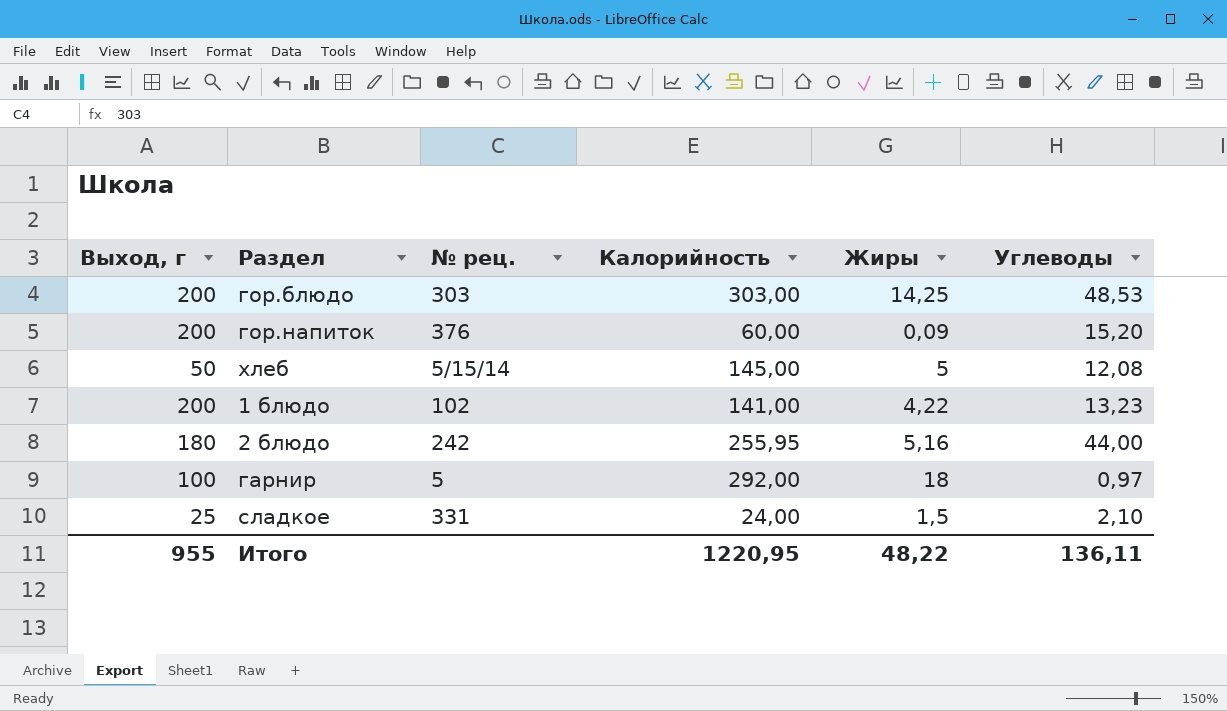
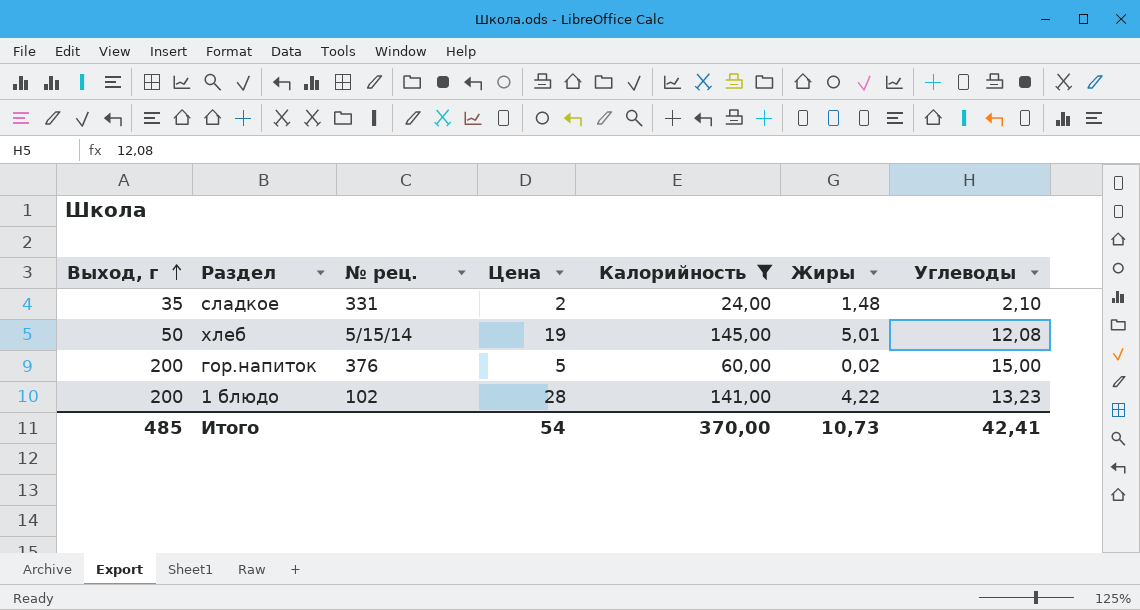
filter: none -> Калорийность <= 145,00
row order: none -> Выход, г ascending
column Цена | position: none -> 4
сладкое | Выход, г: 25 -> 35
сладкое | Жиры: 1,5 -> 1,48
хлеб | Жиры: 5 -> 5,01
гор.напиток | Жиры: 0,09 -> 0,02
гор.напиток | Углеводы: 15,20 -> 15,00
Итого | Выход, г: 955 -> 485
Итого | Калорийность: 1220,95 -> 370,00
Итого | Жиры: 48,22 -> 10,73
Итого | Углеводы: 136,11 -> 42,41

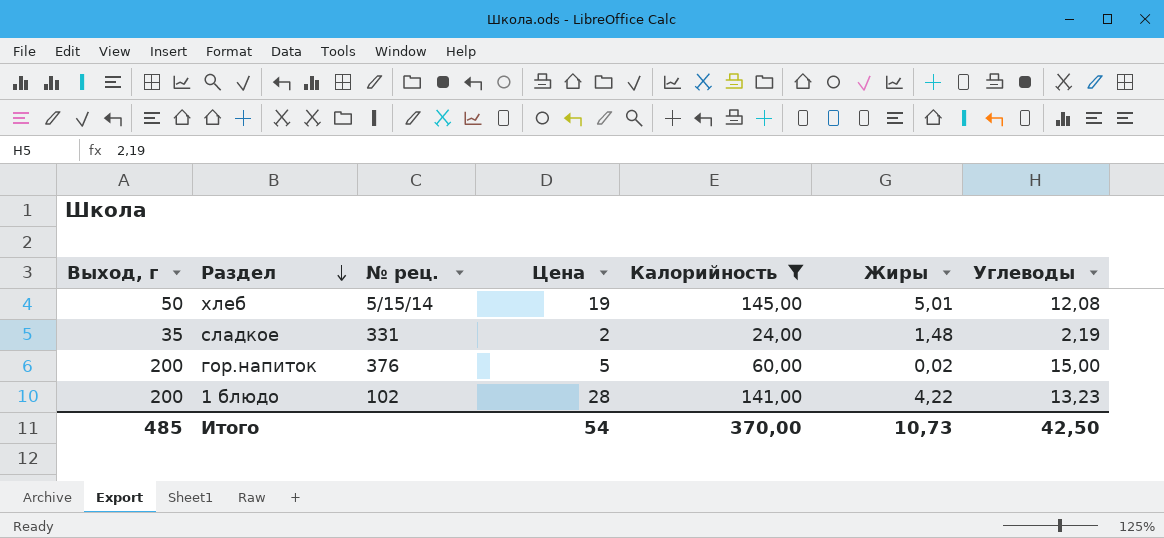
row order: Выход, г ascending -> Раздел descending
сладкое | Углеводы: 2,10 -> 2,19
Итого | Углеводы: 42,41 -> 42,50

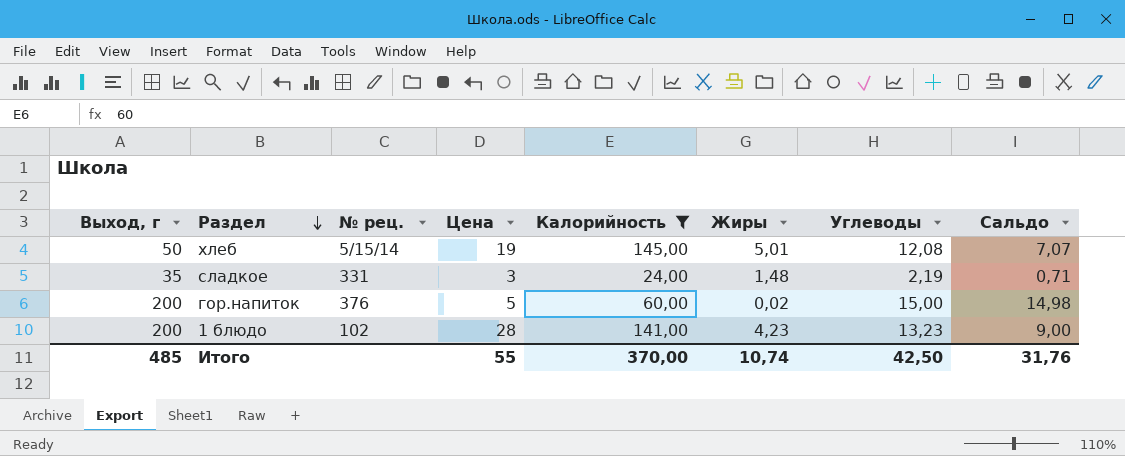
column Сальдо | formula: none -> [Углеводы] - [Жиры]
сладкое | Цена: 2 -> 3
1 блюдо | Жиры: 4,22 -> 4,23
Итого | Цена: 54 -> 55
Итого | Жиры: 10,73 -> 10,74

